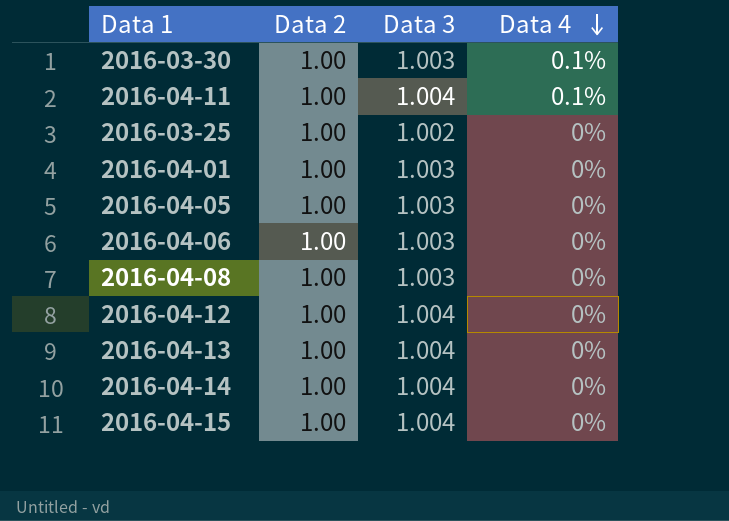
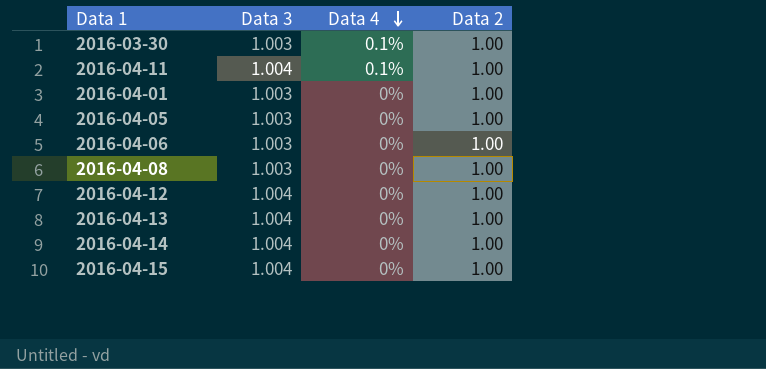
column Data 2 | position: 2 -> 4
row 2016-03-25: 1.00 | 1.002 | 0% -> none

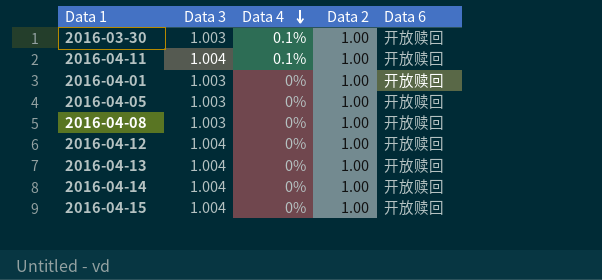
column Data 6 | position: none -> 5
row 2016-04-06: 1.003 | 0% | 1.00 -> none

